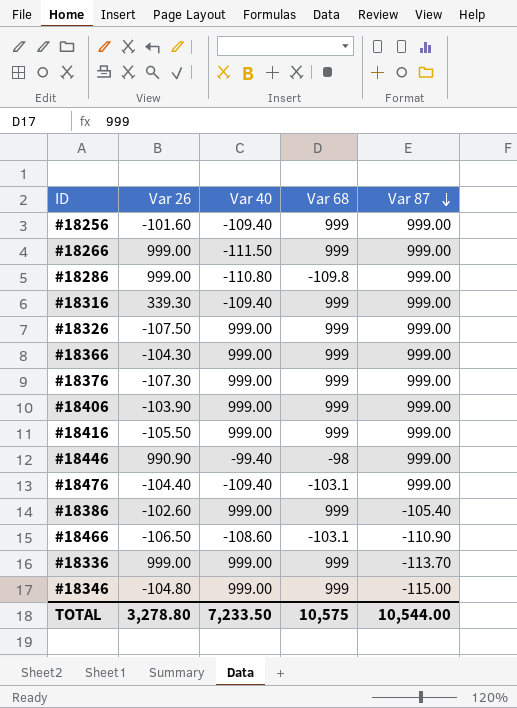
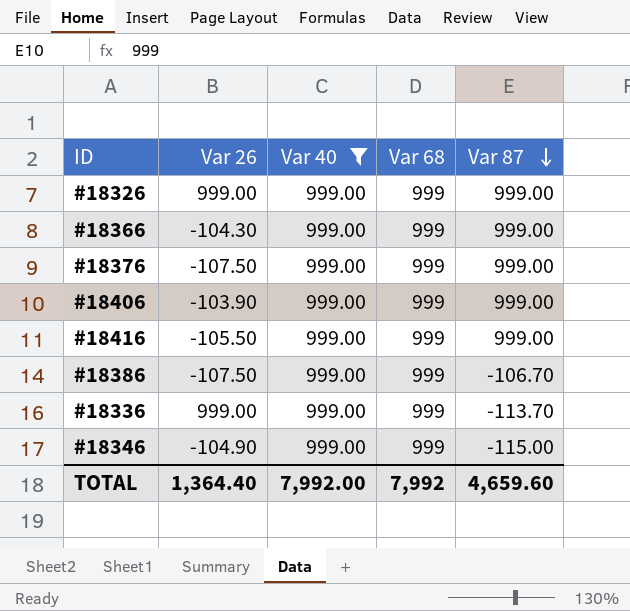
filter: none -> Var 40 = 999.00
#18326 | Var 26: -107.50 -> 999.00
#18376 | Var 26: -107.30 -> -107.50
#18386 | Var 26: -102.60 -> -107.50
#18386 | Var 87: -105.40 -> -106.70
#18346 | Var 26: -104.80 -> -104.90
TOTAL | Var 26: 3,278.80 -> 1,364.40
TOTAL | Var 40: 7,233.50 -> 7,992.00
TOTAL | Var 68: 10,575 -> 7,992
TOTAL | Var 87: 10,544.00 -> 4,659.60

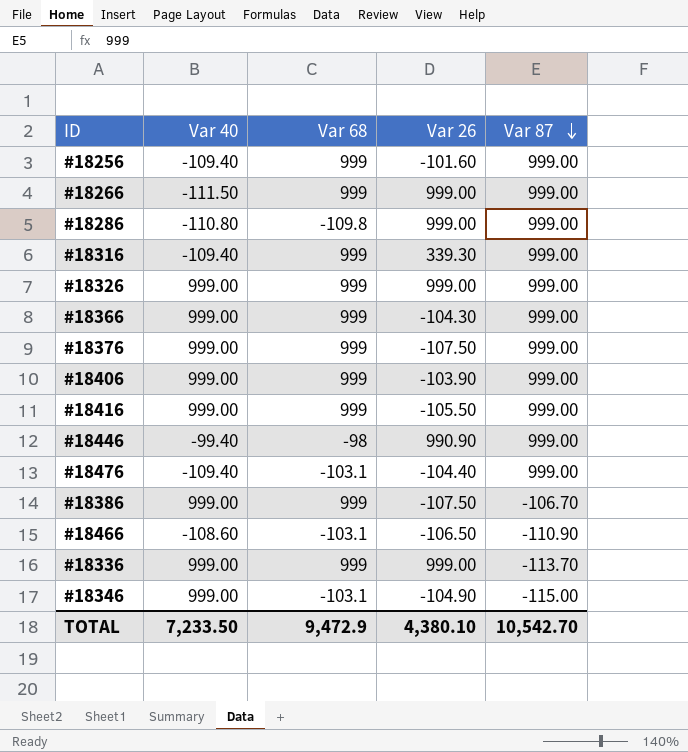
filter: Var 40 = 999.00 -> none
column Var 26 | position: 2 -> 4
#18346 | Var 68: 999 -> -103.1
TOTAL | Var 40: 7,992.00 -> 7,233.50
TOTAL | Var 68: 7,992 -> 9,472.9
TOTAL | Var 26: 1,364.40 -> 4,380.10
TOTAL | Var 87: 4,659.60 -> 10,542.70

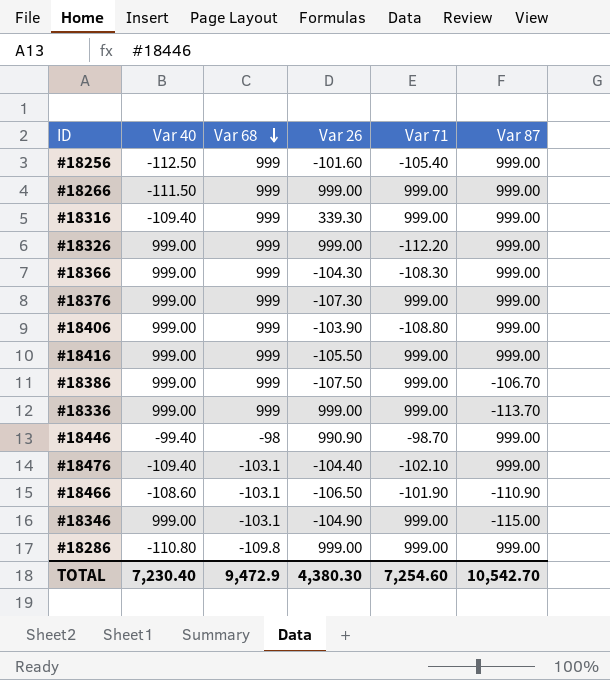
row order: Var 87 descending -> Var 68 descending
column Var 71 | position: none -> 5
#18256 | Var 40: -109.40 -> -112.50
#18376 | Var 26: -107.50 -> -107.30
TOTAL | Var 40: 7,233.50 -> 7,230.40
TOTAL | Var 26: 4,380.10 -> 4,380.30

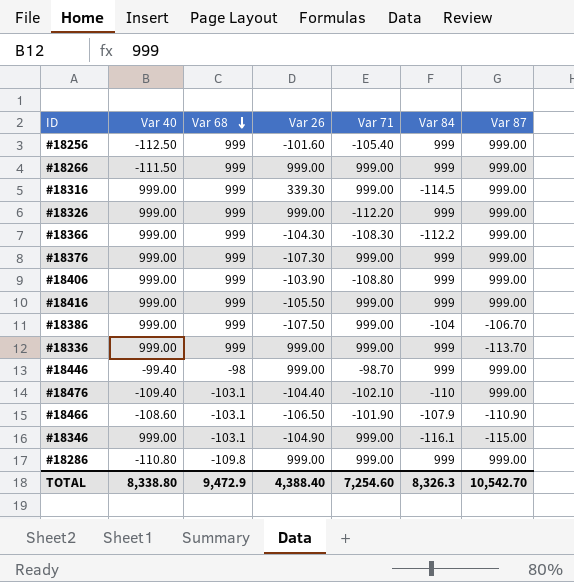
column Var 84 | position: none -> 6
#18316 | Var 40: -109.40 -> 999.00
#18446 | Var 26: 990.90 -> 999.00
TOTAL | Var 40: 7,230.40 -> 8,338.80
TOTAL | Var 26: 4,380.30 -> 4,388.40

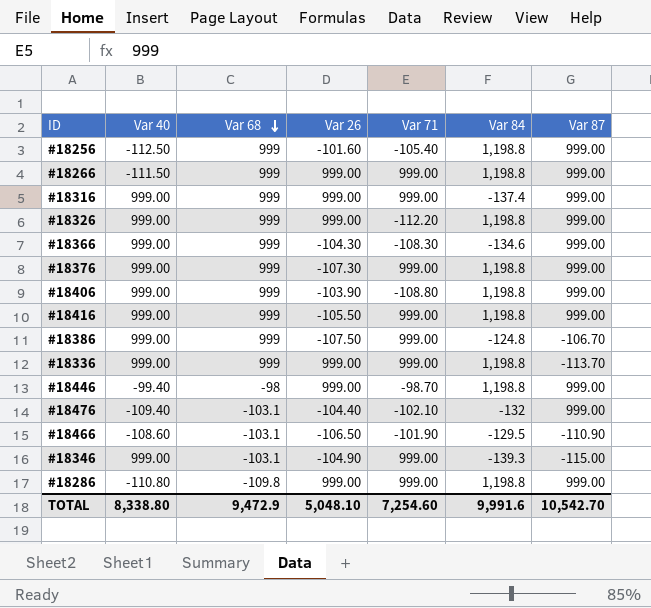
#18256 | Var 84: 999 -> 1,198.8
#18266 | Var 84: 999 -> 1,198.8
#18316 | Var 26: 339.30 -> 999.00
#18316 | Var 84: -114.5 -> -137.4
#18326 | Var 84: 999 -> 1,198.8
#18366 | Var 84: -112.2 -> -134.6
#18376 | Var 84: 999 -> 1,198.8
#18406 | Var 84: 999 -> 1,198.8
#18416 | Var 84: 999 -> 1,198.8
#18386 | Var 84: -104 -> -124.8
#18336 | Var 84: 999 -> 1,198.8
#18446 | Var 84: 999 -> 1,198.8
#18476 | Var 84: -110 -> -132
#18466 | Var 84: -107.9 -> -129.5
#18346 | Var 84: -116.1 -> -139.3
#18286 | Var 84: 999 -> 1,198.8
TOTAL | Var 26: 4,388.40 -> 5,048.10
TOTAL | Var 84: 8,326.3 -> 9,991.6

